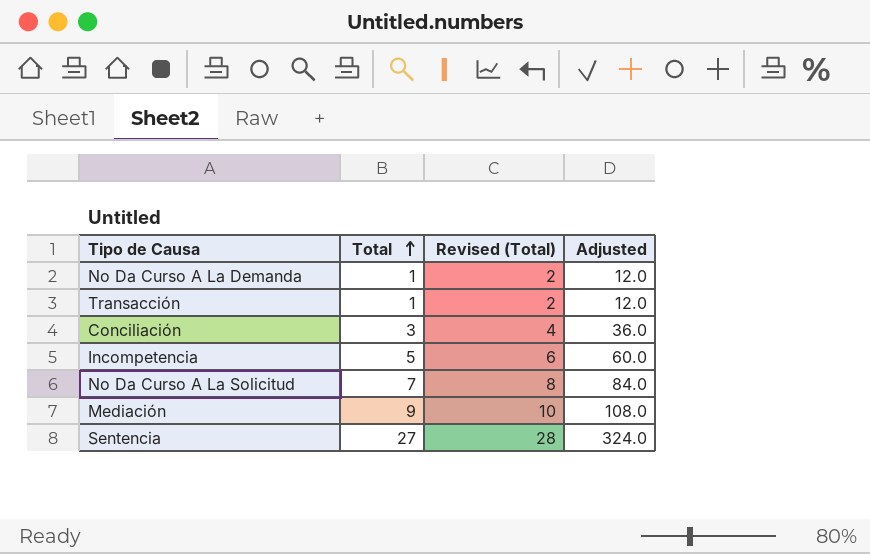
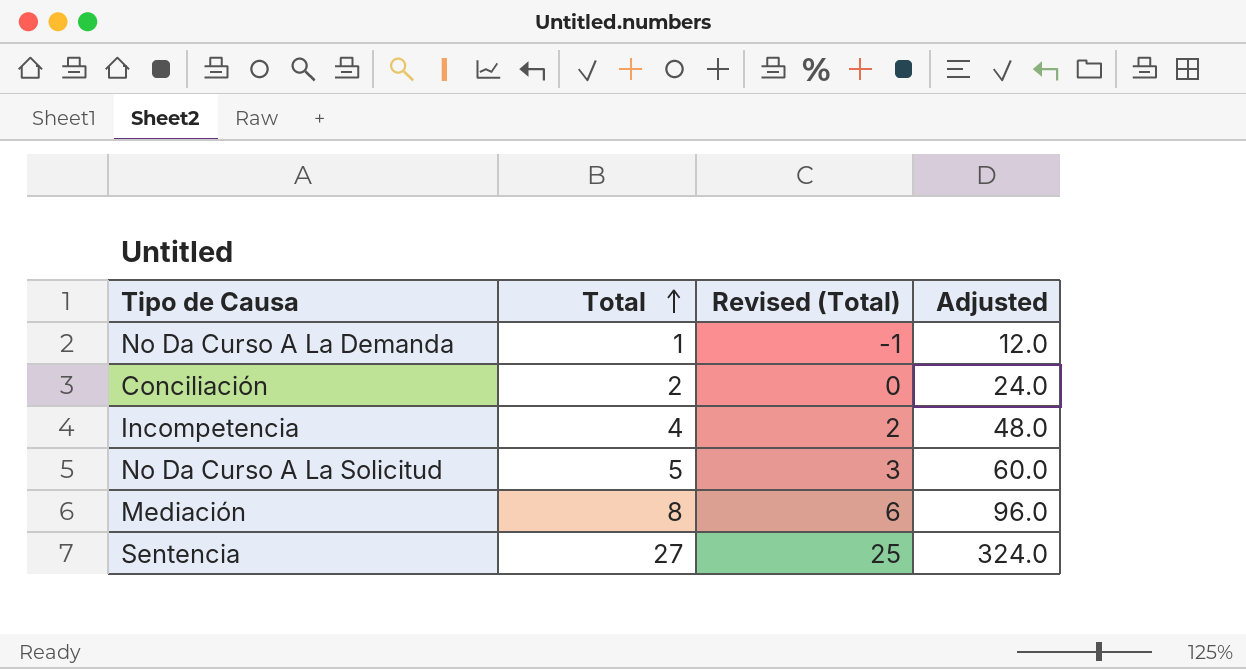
column Revised (Total) | formula: [Total] + 1 -> [Total] - 2
row Transacción: 1 | 2 | 12.0 -> none
Conciliación | Total: 3 -> 2
Conciliación | Adjusted: 36.0 -> 24.0
Incompetencia | Total: 5 -> 4
Incompetencia | Adjusted: 60.0 -> 48.0
No Da Curso A La Solicitud | Total: 7 -> 5
No Da Curso A La Solicitud | Adjusted: 84.0 -> 60.0
Mediación | Total: 9 -> 8
Mediación | Adjusted: 108.0 -> 96.0

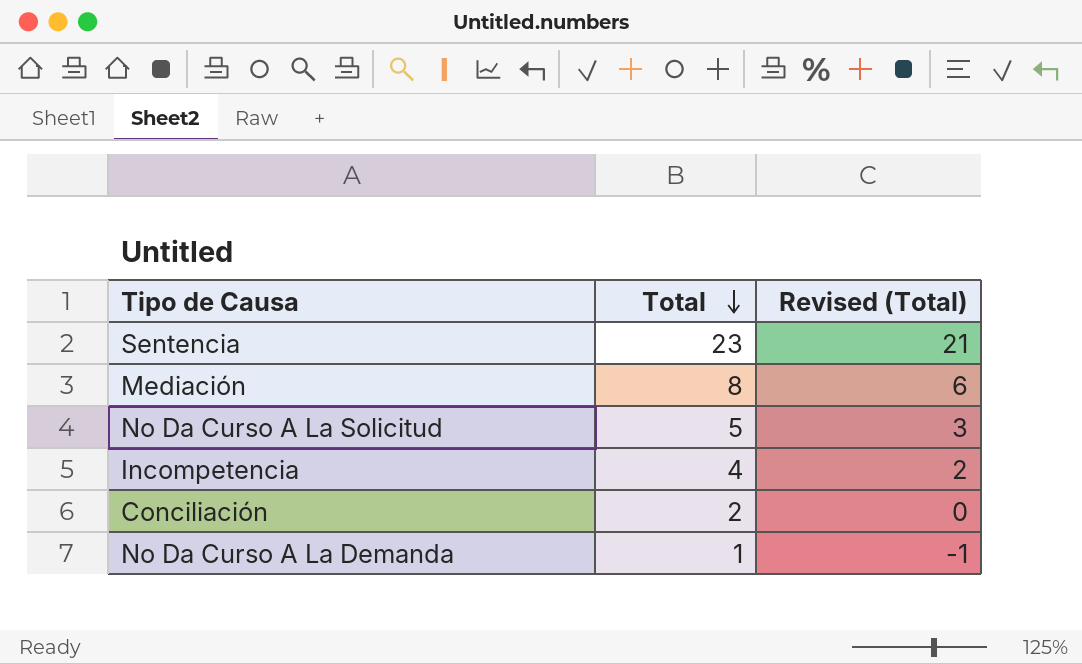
row order: Total ascending -> Total descending
column Adjusted | formula: [Total] * 12 -> none
Sentencia | Total: 27 -> 23
Sentencia | Revised (Total): 25 -> 21

